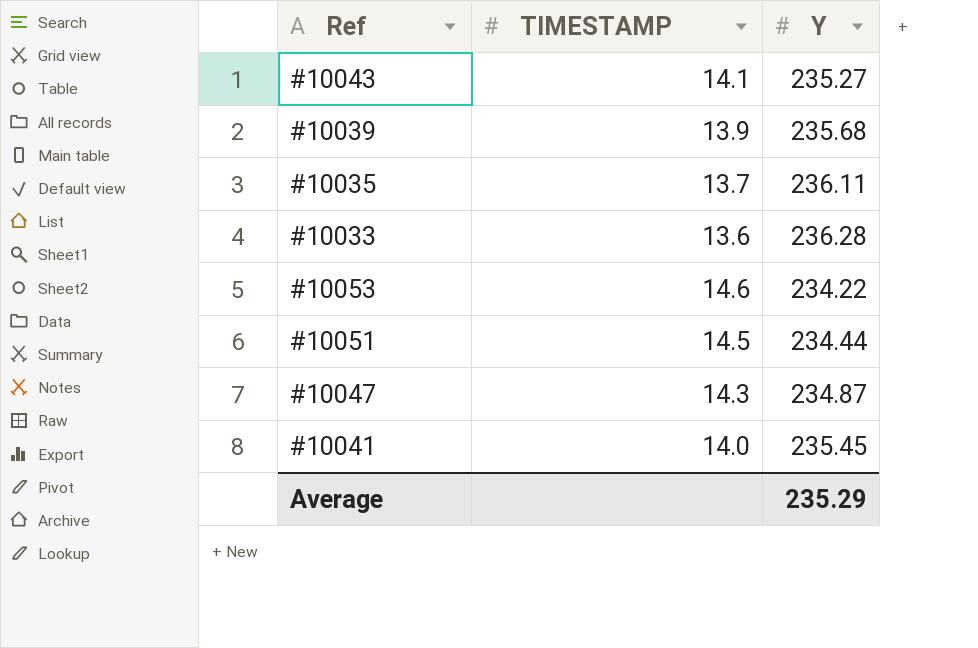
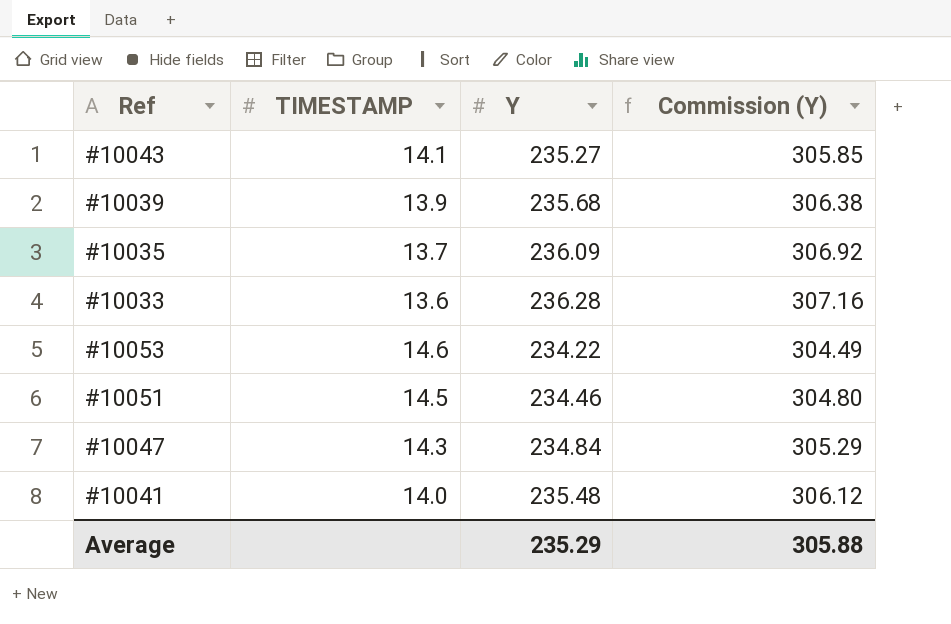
column Commission (Y) | formula: none -> [Y] * 1.3
#10035 | Y: 236.11 -> 236.09
#10051 | Y: 234.44 -> 234.46
#10047 | Y: 234.87 -> 234.84
#10041 | Y: 235.45 -> 235.48

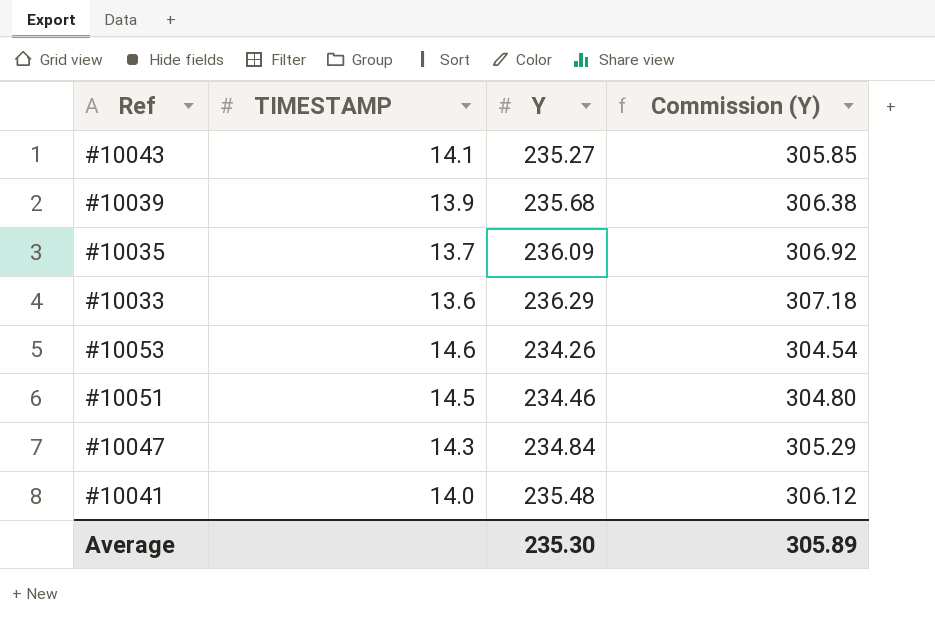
#10033 | Y: 236.28 -> 236.29
#10033 | Commission (Y): 307.16 -> 307.18
#10053 | Y: 234.22 -> 234.26
#10053 | Commission (Y): 304.49 -> 304.54
Average | Y: 235.29 -> 235.30
Average | Commission (Y): 305.88 -> 305.89

